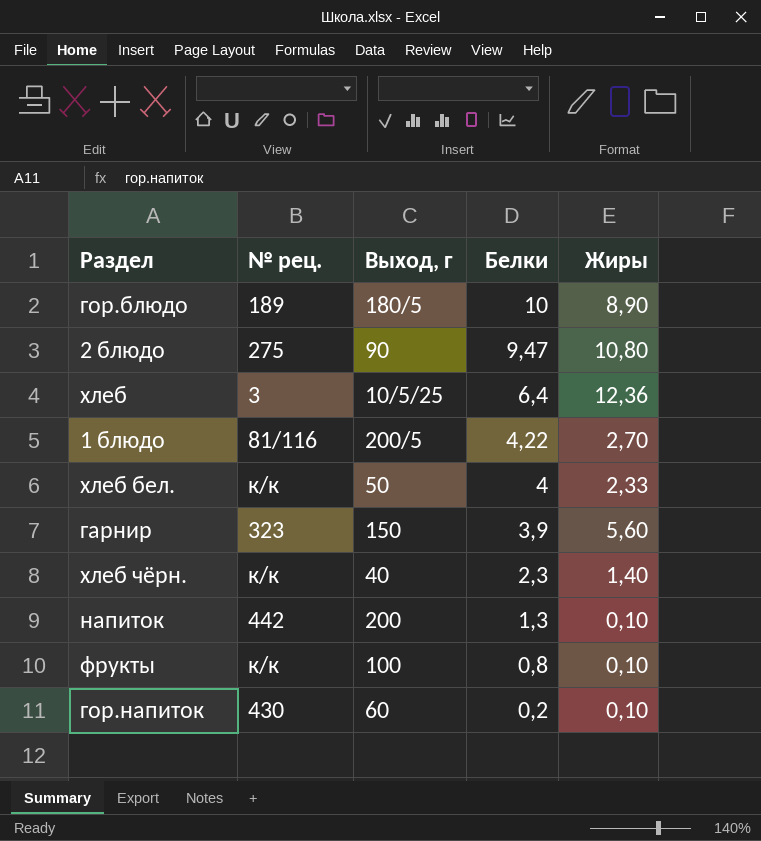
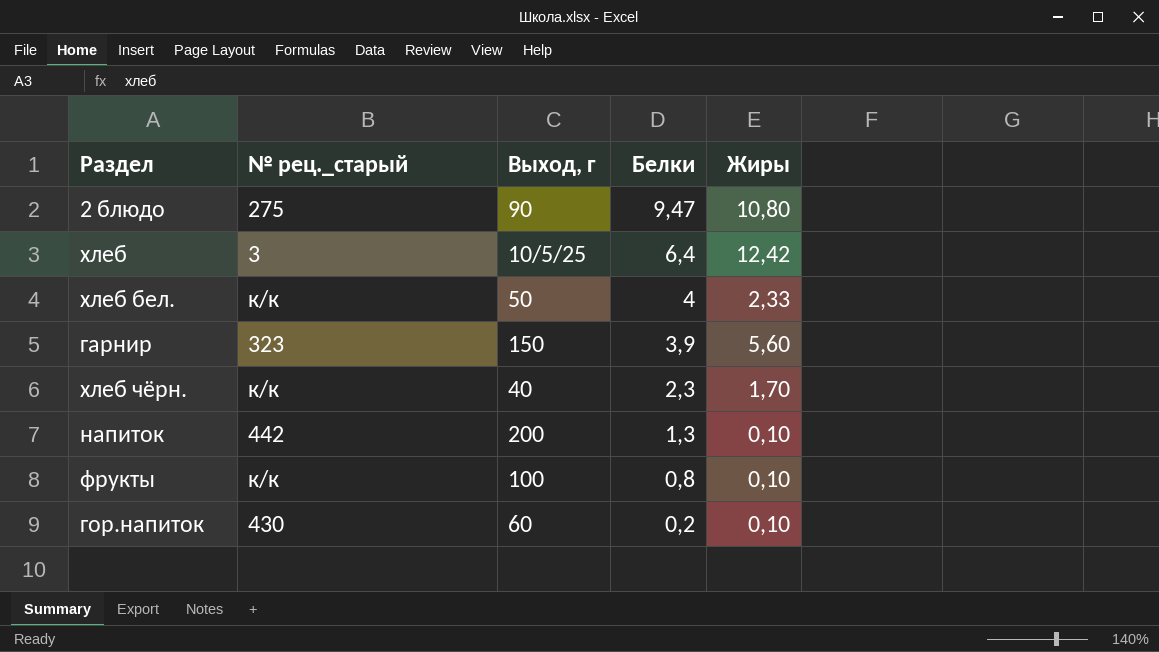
column name: № рец. -> № рец._старый
row гор.блюдо: 189 | 180/5 | 10 | 8,90 -> none
row 1 блюдо: 81/116 | 200/5 | 4,22 | 2,70 -> none
хлеб | Жиры: 12,36 -> 12,42
хлеб чёрн. | Жиры: 1,40 -> 1,70

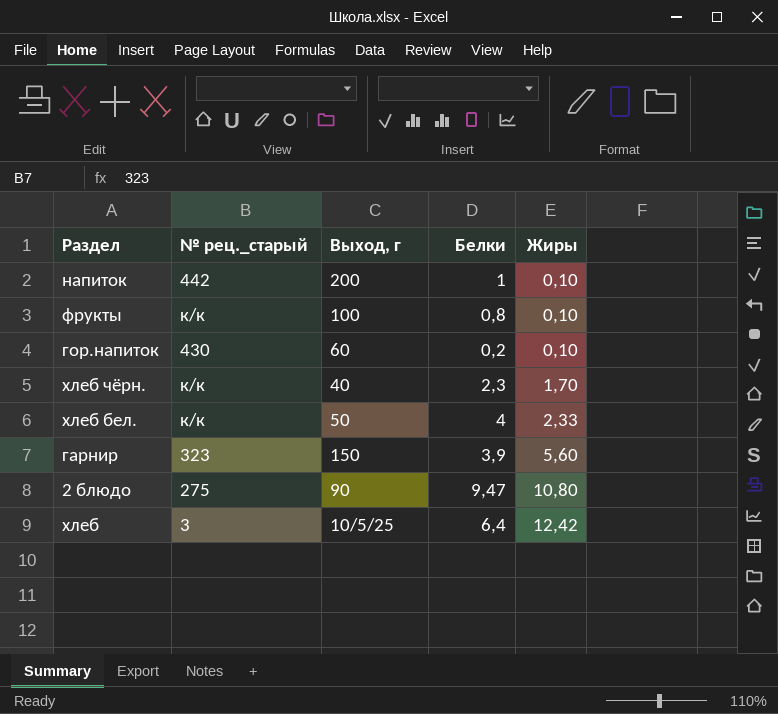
row order: Белки descending -> Жиры ascending
напиток | Белки: 1,3 -> 1

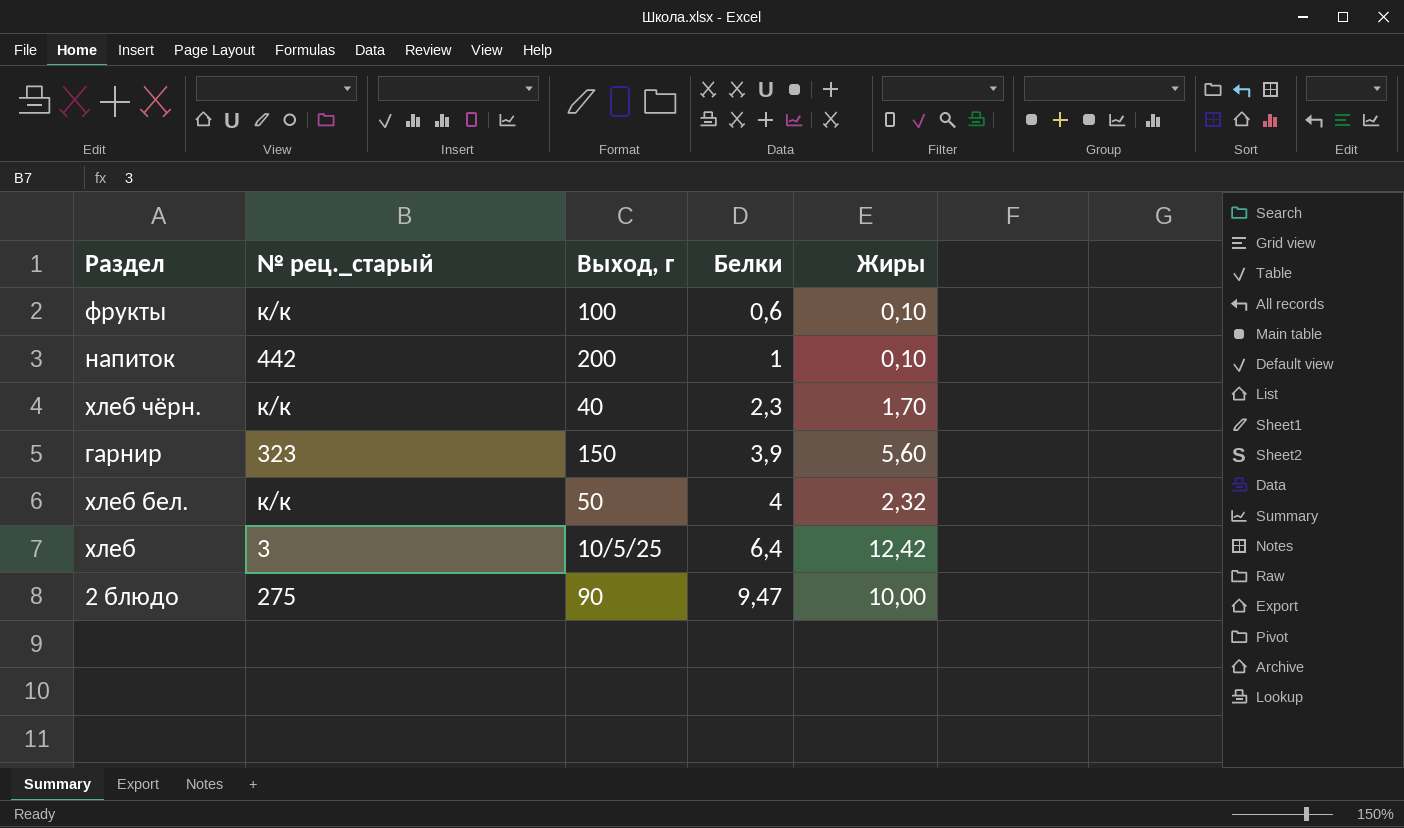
row order: Жиры ascending -> Белки ascending
row гор.напиток: 430 | 60 | 0,2 | 0,10 -> none
фрукты | Белки: 0,8 -> 0,6
хлеб бел. | Жиры: 2,33 -> 2,32
2 блюдо | Жиры: 10,80 -> 10,00

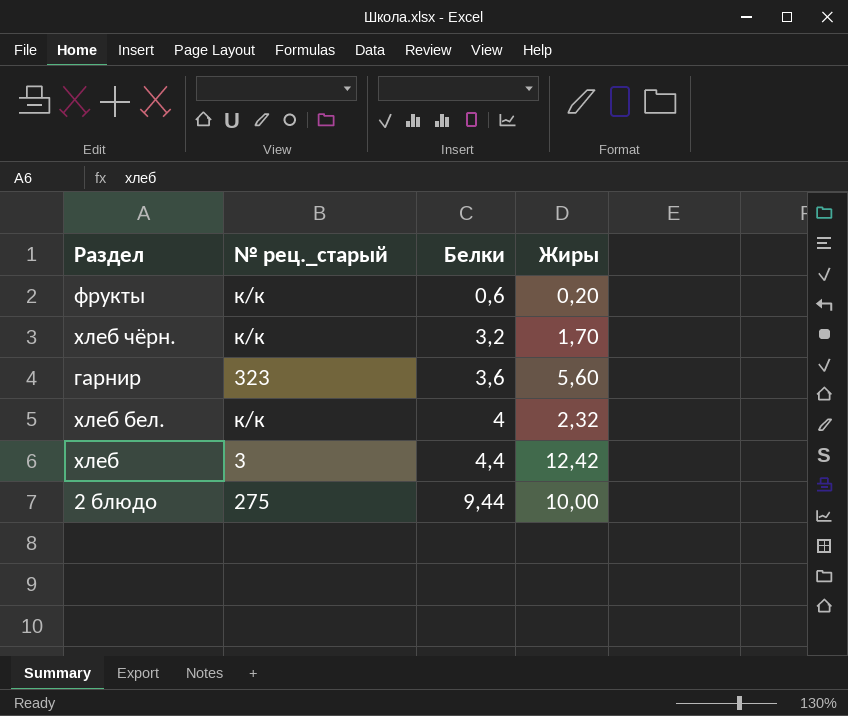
column Выход, г | position: 3 -> none
row напиток: 442 | 200 | 1 | 0,10 -> none
фрукты | Жиры: 0,10 -> 0,20
хлеб чёрн. | Белки: 2,3 -> 3,2
гарнир | Белки: 3,9 -> 3,6
хлеб | Белки: 6,4 -> 4,4
2 блюдо | Белки: 9,47 -> 9,44

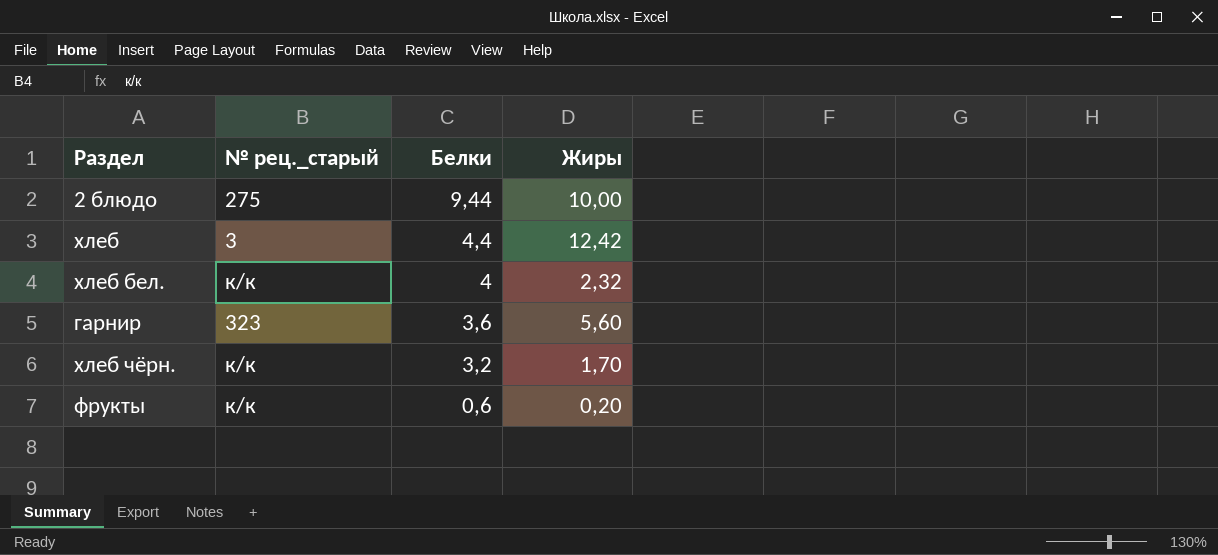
row order: Белки ascending -> Белки descending

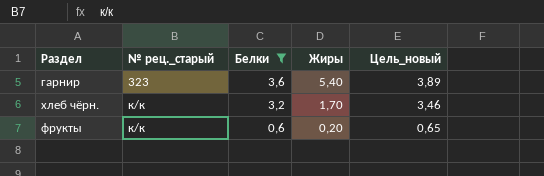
filter: none -> Белки <= 3,6
column Цель_новый | formula: none -> [Белки] * 1,08
гарнир | Жиры: 5,60 -> 5,40

